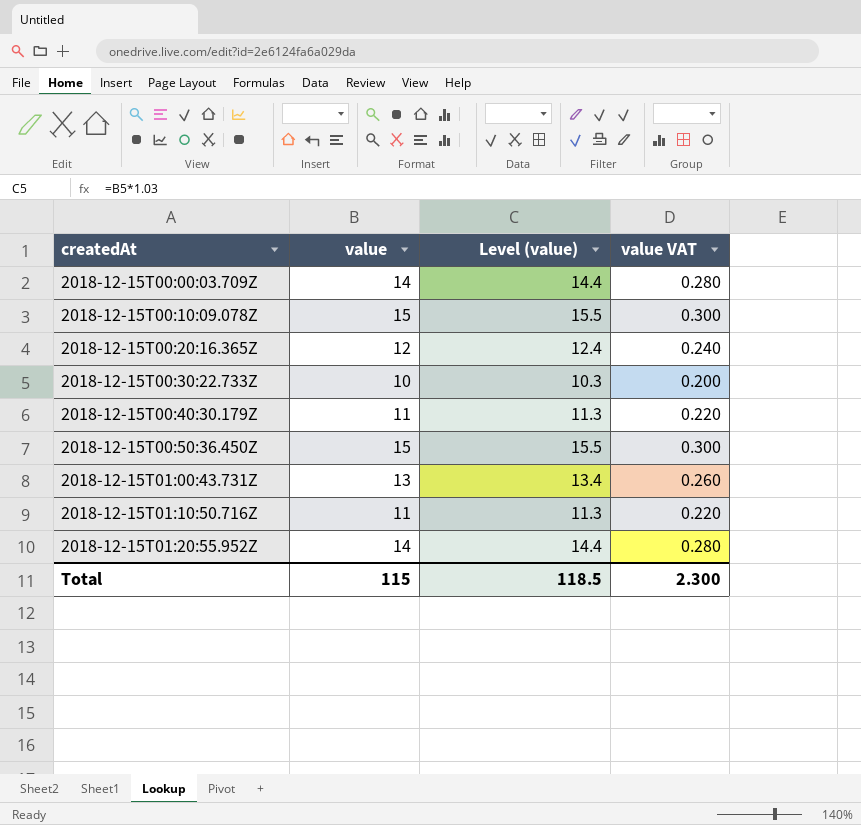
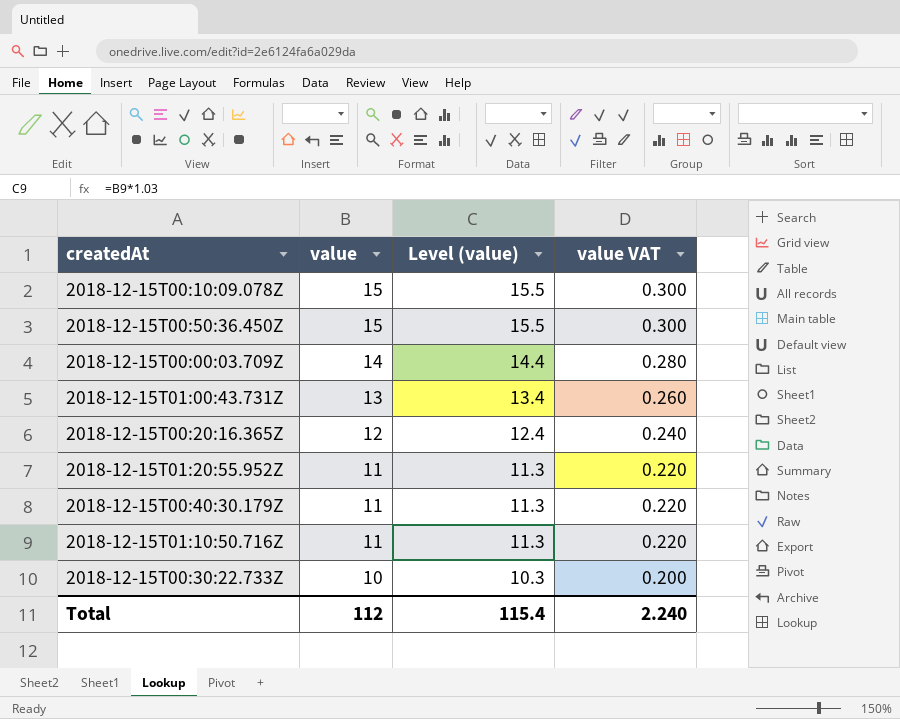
row order: createdAt ascending -> value descending
2018-12-15T01:20:55.952Z | value: 14 -> 11
2018-12-15T01:20:55.952Z | Level (value): 14.4 -> 11.3
2018-12-15T01:20:55.952Z | value VAT: 0.280 -> 0.220
Total | value: 115 -> 112
Total | Level (value): 118.5 -> 115.4
Total | value VAT: 2.300 -> 2.240

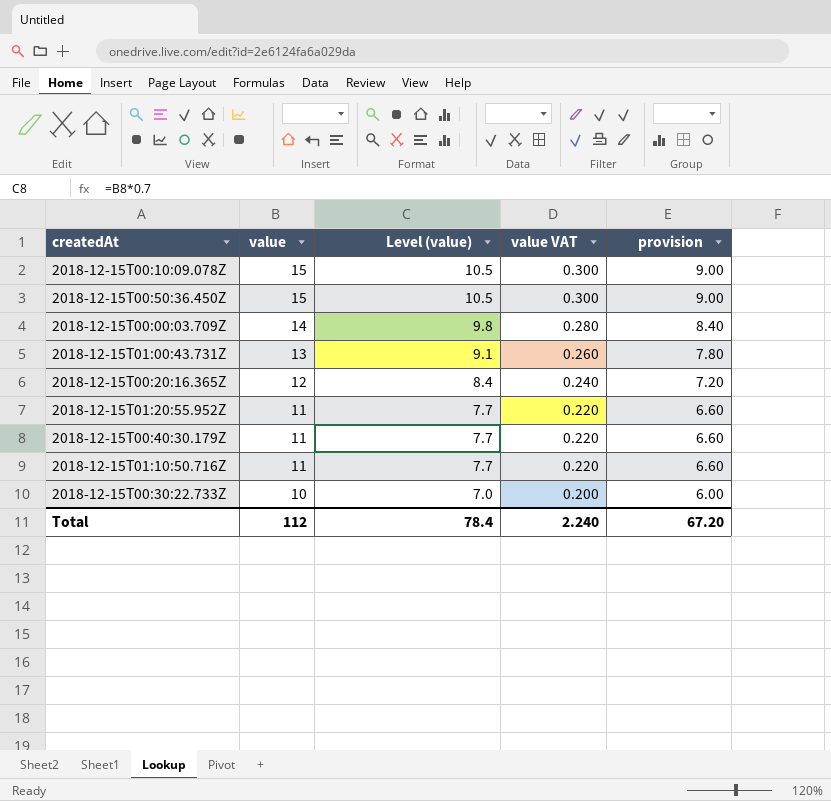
column Level (value) | formula: [value] * 1.03 -> [value] * 0.7
column provision | formula: none -> [value] * 0.6
Total | Level (value): 115.4 -> 78.4

